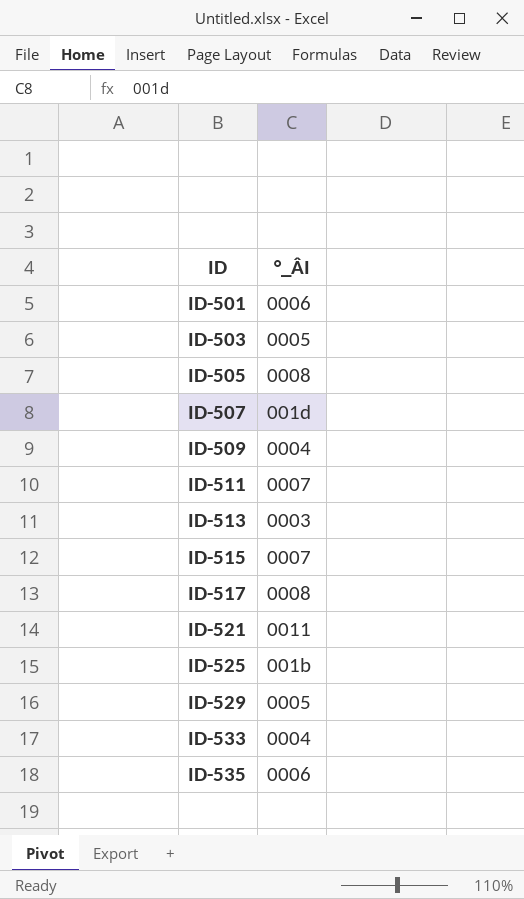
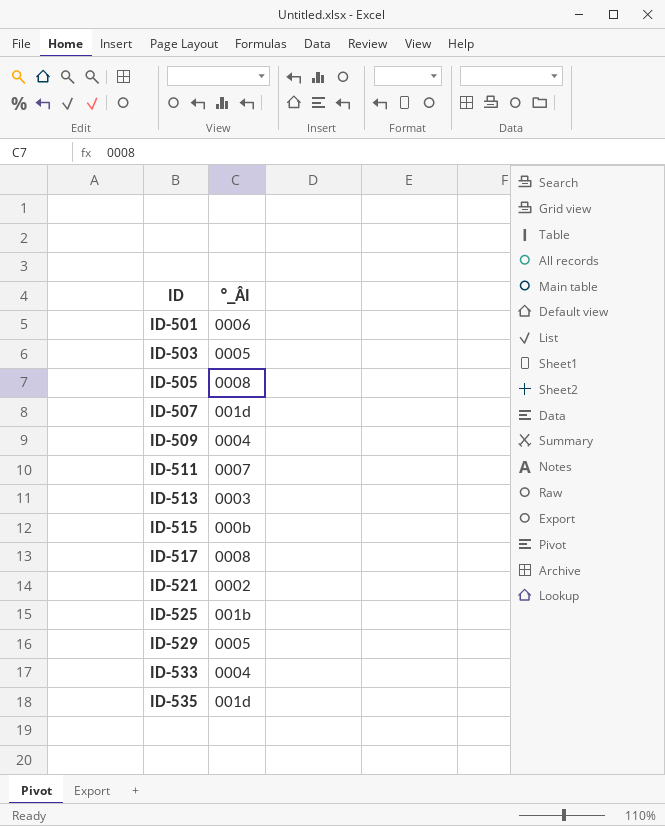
ID-515 | °_ÂI: 0007 -> 000b
ID-521 | °_ÂI: 0011 -> 0002
ID-535 | °_ÂI: 0006 -> 001d

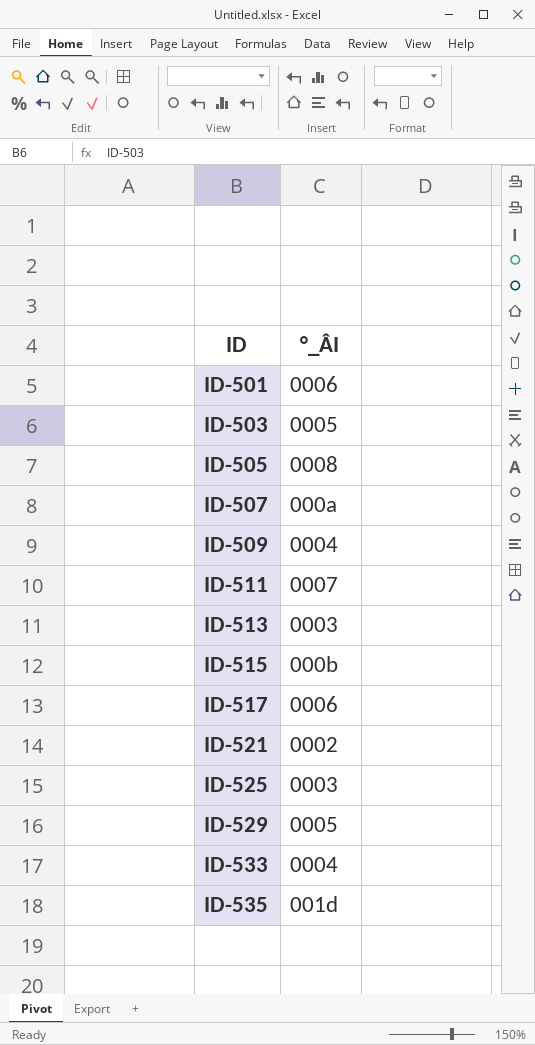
ID-507 | °_ÂI: 001d -> 000a
ID-517 | °_ÂI: 0008 -> 0006
ID-525 | °_ÂI: 001b -> 0003

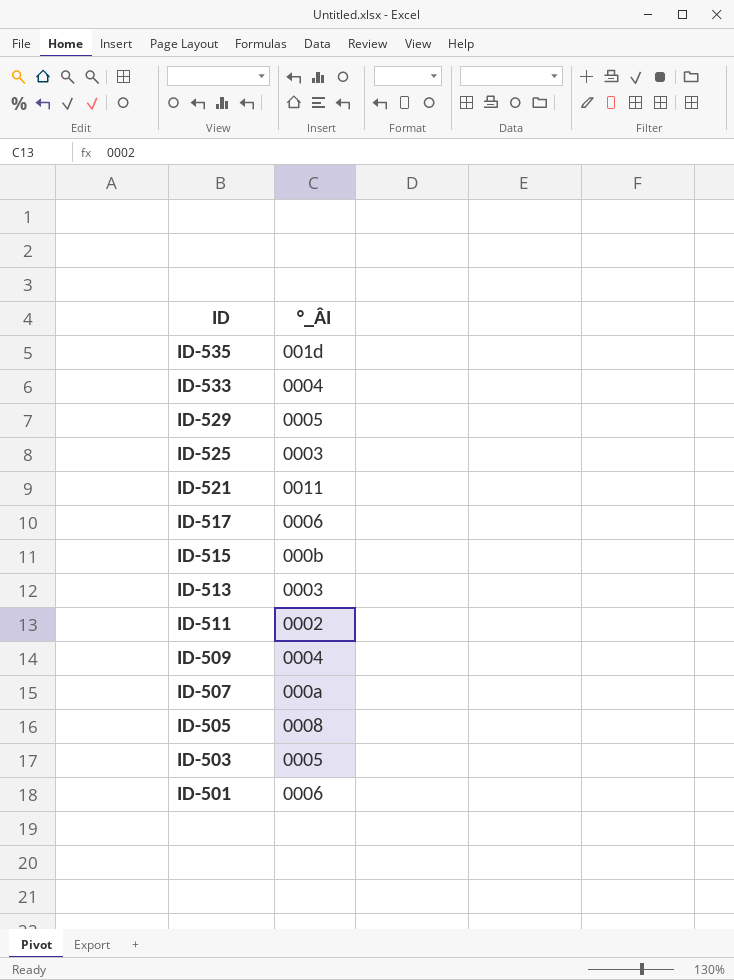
row order: ID ascending -> ID descending
ID-521 | °_ÂI: 0002 -> 0011
ID-511 | °_ÂI: 0007 -> 0002

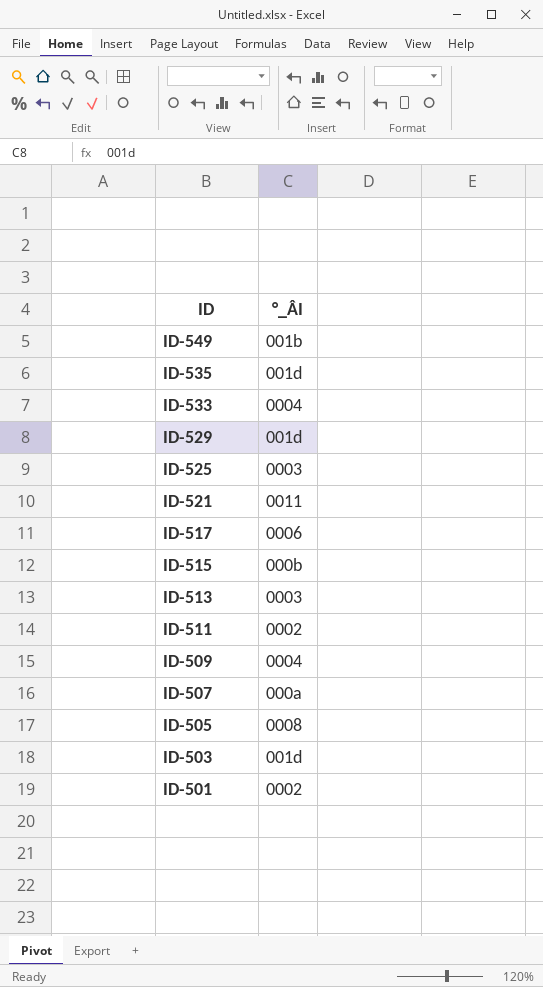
row ID-549: none -> 001b
ID-529 | °_ÂI: 0005 -> 001d
ID-503 | °_ÂI: 0005 -> 001d
ID-501 | °_ÂI: 0006 -> 0002

